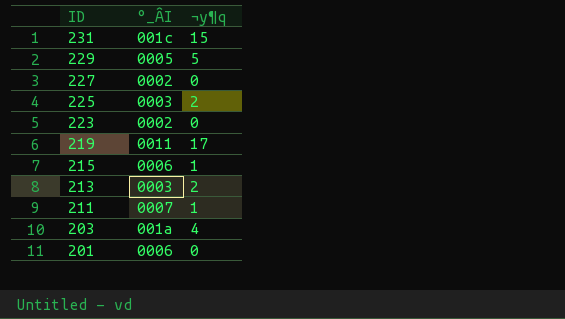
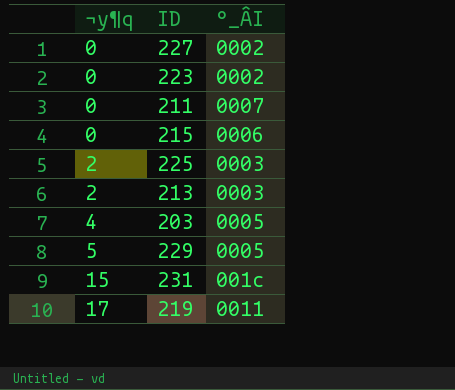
row order: ID descending -> ¬y¶q ascending
column ¬y¶q | position: 3 -> 1
row 201: 0006 | 0 -> none
211 | ¬y¶q: 1 -> 0
215 | ¬y¶q: 1 -> 0
203 | °_ÂI: 001a -> 0005

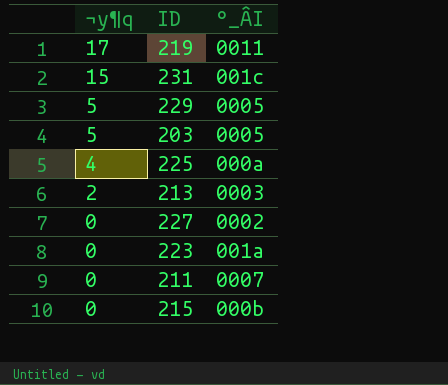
row order: ¬y¶q ascending -> ¬y¶q descending
203 | ¬y¶q: 4 -> 5
225 | ¬y¶q: 2 -> 4
225 | °_ÂI: 0003 -> 000a
223 | °_ÂI: 0002 -> 001a
215 | °_ÂI: 0006 -> 000b

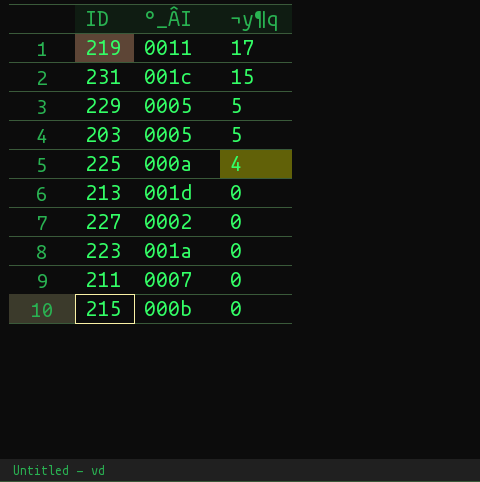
column ¬y¶q | position: 1 -> 3
213 | °_ÂI: 0003 -> 001d
213 | ¬y¶q: 2 -> 0

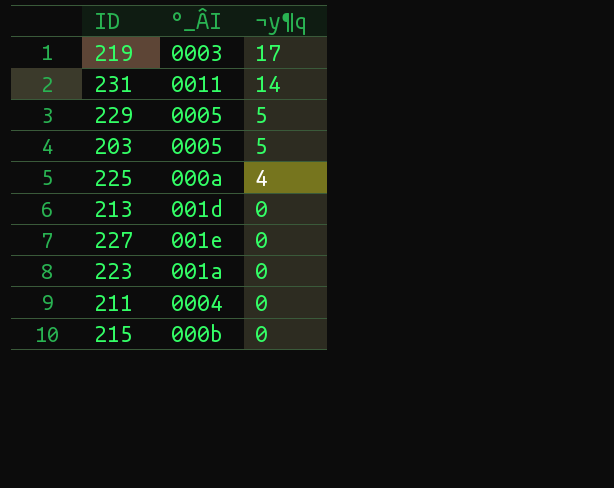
219 | °_ÂI: 0011 -> 0003
231 | °_ÂI: 001c -> 0011
231 | ¬y¶q: 15 -> 14
227 | °_ÂI: 0002 -> 001e
211 | °_ÂI: 0007 -> 0004

